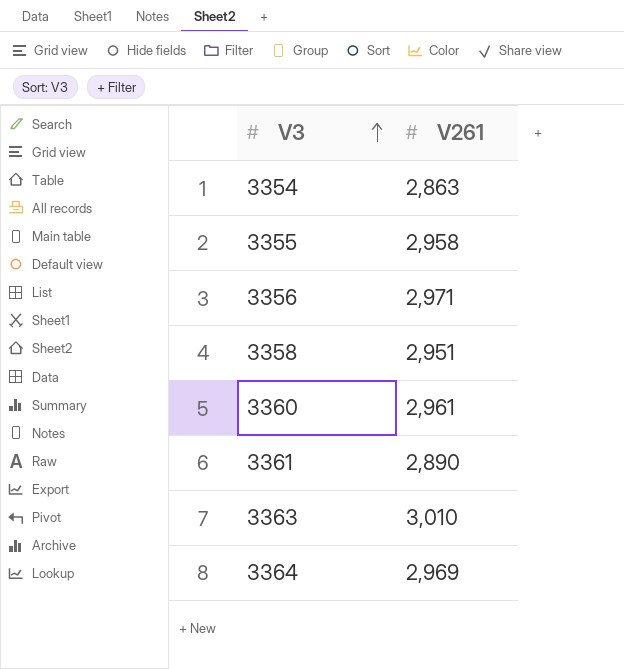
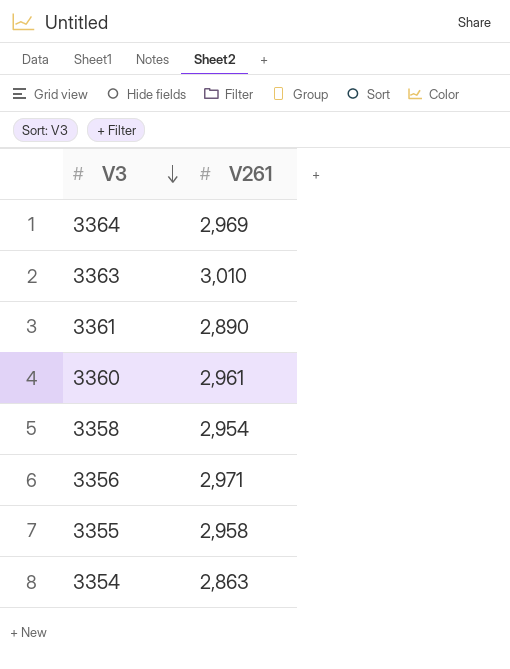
row order: V3 ascending -> V3 descending
3358 | V261: 2,951 -> 2,954

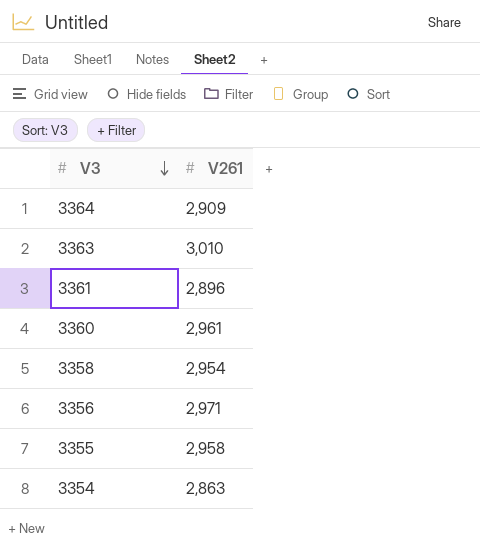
3364 | V261: 2,969 -> 2,909
3361 | V261: 2,890 -> 2,896

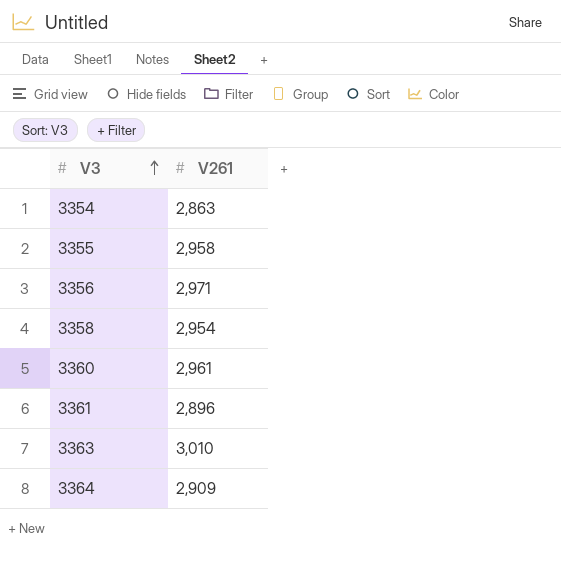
row order: V3 descending -> V3 ascending

